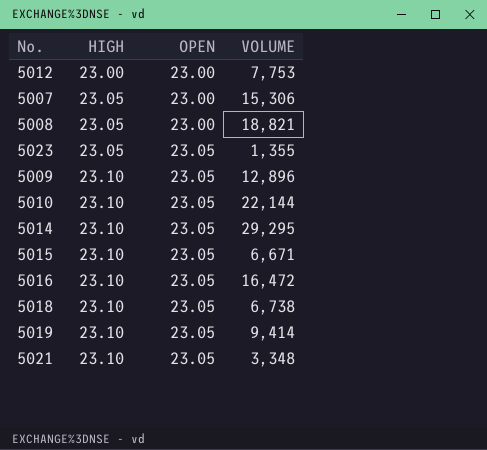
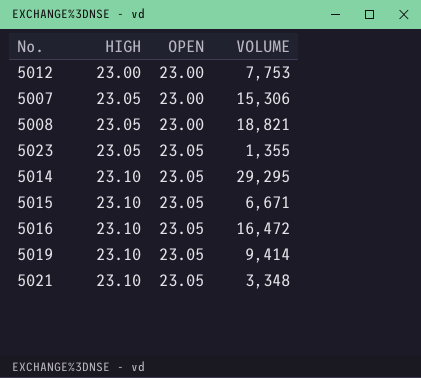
row 5009: 23.10 | 23.05 | 12,896 -> none
row 5010: 23.10 | 23.05 | 22,144 -> none
row 5018: 23.10 | 23.05 | 6,738 -> none

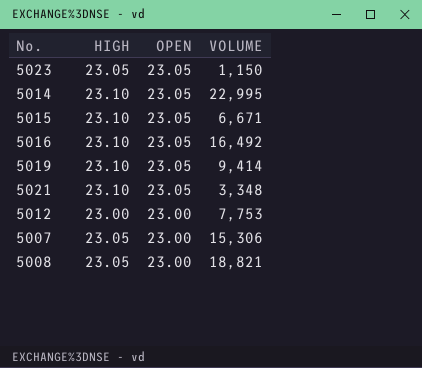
row order: HIGH ascending -> OPEN descending
5023 | VOLUME: 1,355 -> 1,150
5014 | VOLUME: 29,295 -> 22,995
5016 | VOLUME: 16,472 -> 16,492

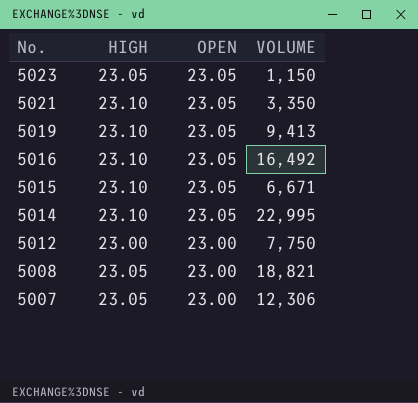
row order: OPEN descending -> No. descending
5021 | VOLUME: 3,348 -> 3,350
5019 | VOLUME: 9,414 -> 9,413
5012 | VOLUME: 7,753 -> 7,750
5007 | VOLUME: 15,306 -> 12,306

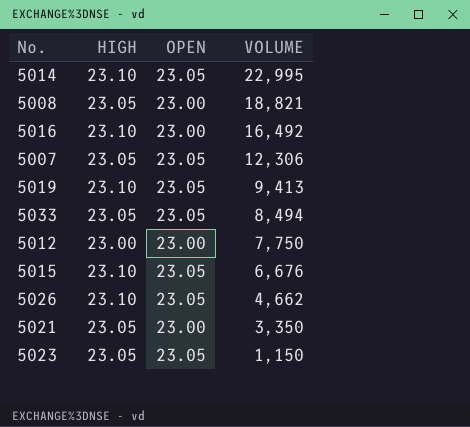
row order: No. descending -> VOLUME descending
5016 | OPEN: 23.05 -> 23.00
5007 | OPEN: 23.00 -> 23.05
row 5033: none -> 23.05 | 23.05 | 8,494
5015 | VOLUME: 6,671 -> 6,676
row 5026: none -> 23.10 | 23.05 | 4,662
5021 | HIGH: 23.10 -> 23.05
5021 | OPEN: 23.05 -> 23.00

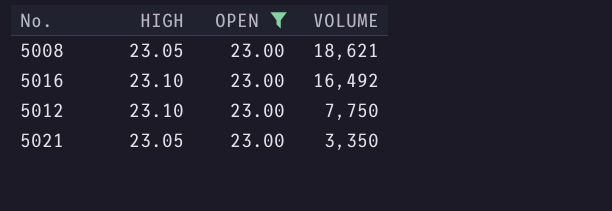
filter: none -> OPEN = 23.00
5008 | VOLUME: 18,821 -> 18,621
5012 | HIGH: 23.00 -> 23.10

